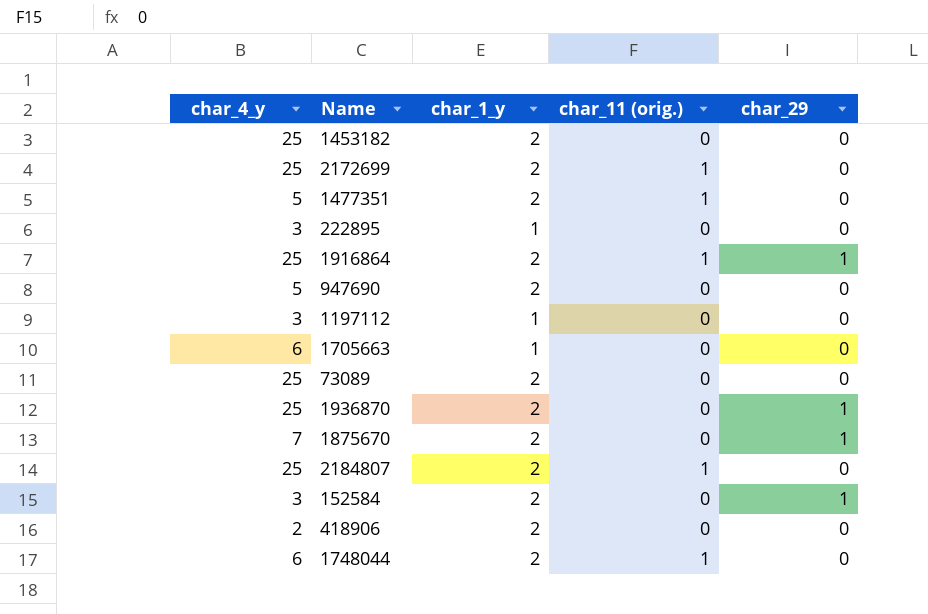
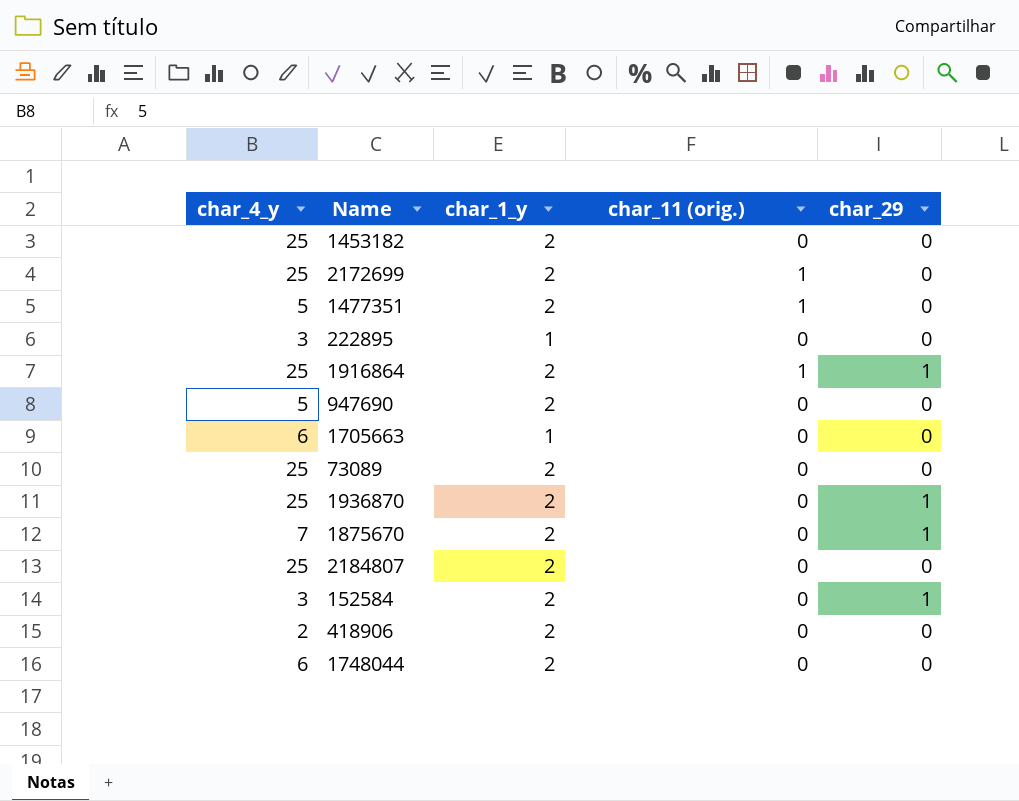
row 1197112: 3 | 1 | 0 | 0 -> none
2184807 | char_11 (orig.): 1 -> 0
1748044 | char_11 (orig.): 1 -> 0

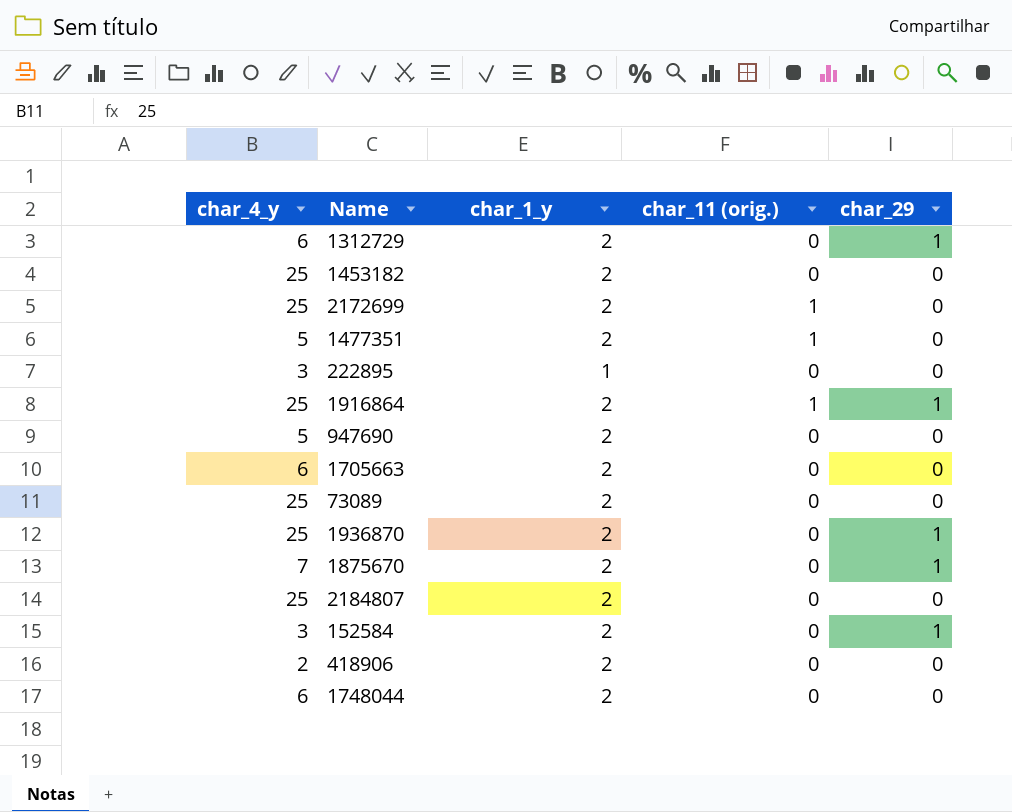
row 1312729: none -> 6 | 2 | 0 | 1
1705663 | char_1_y: 1 -> 2

